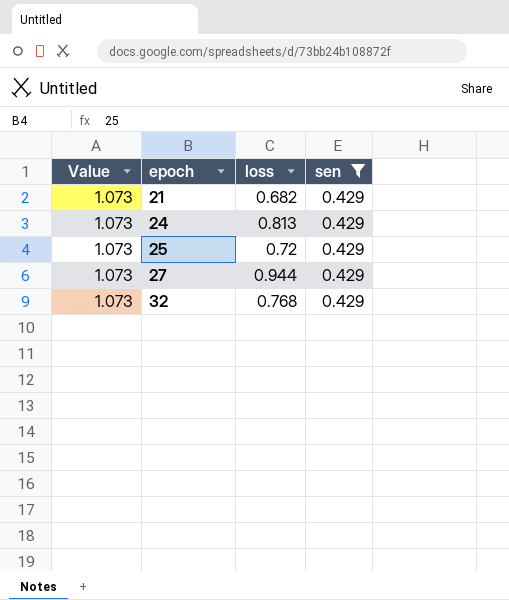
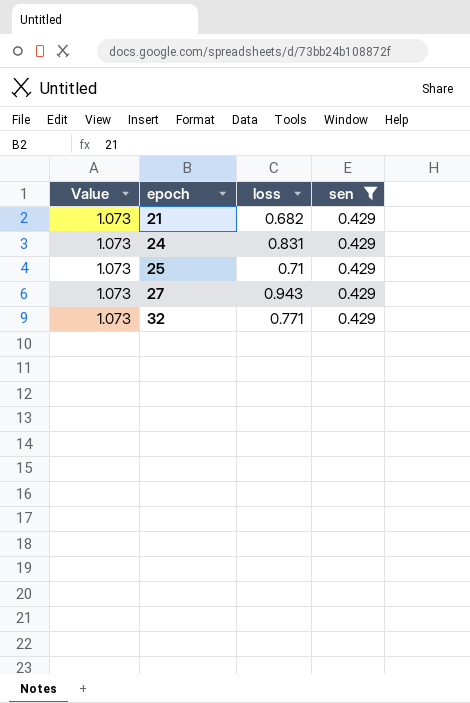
24 | loss: 0.813 -> 0.831
25 | loss: 0.72 -> 0.71
27 | loss: 0.944 -> 0.943
32 | loss: 0.768 -> 0.771

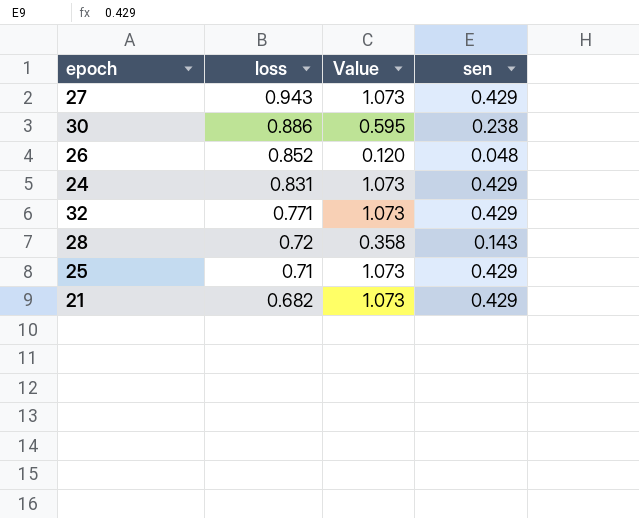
filter: sen = 0.429 -> none
row order: epoch ascending -> loss descending
column Value | position: 1 -> 3

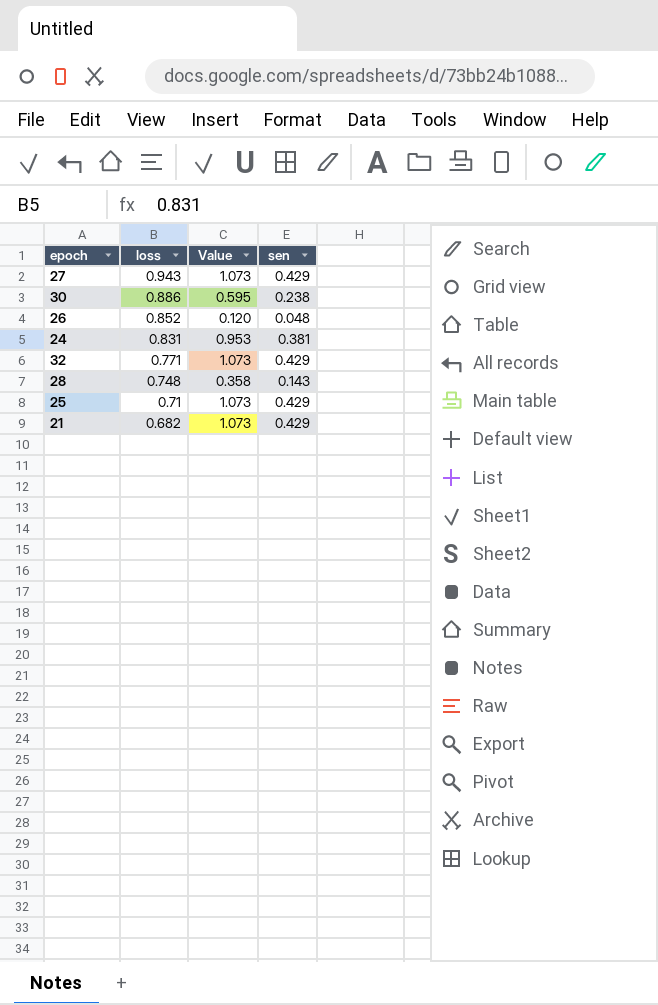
24 | Value: 1.073 -> 0.953
24 | sen: 0.429 -> 0.381
28 | loss: 0.72 -> 0.748

